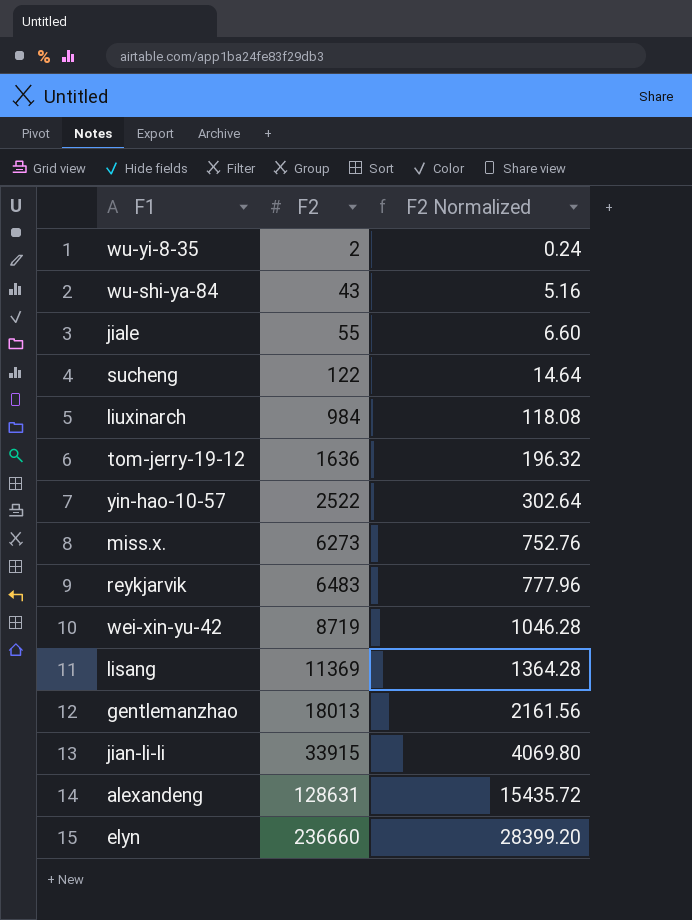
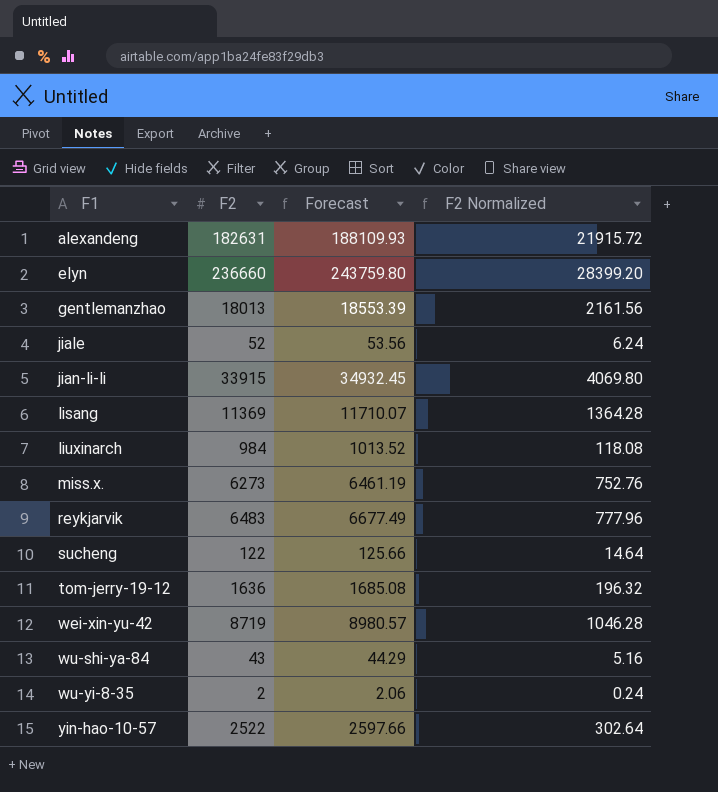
row order: F2 ascending -> F1 ascending
column Forecast | formula: none -> [F2] * 1.03
alexandeng | F2: 128631 -> 182631
alexandeng | F2 Normalized: 15435.72 -> 21915.72
jiale | F2: 55 -> 52
jiale | F2 Normalized: 6.60 -> 6.24

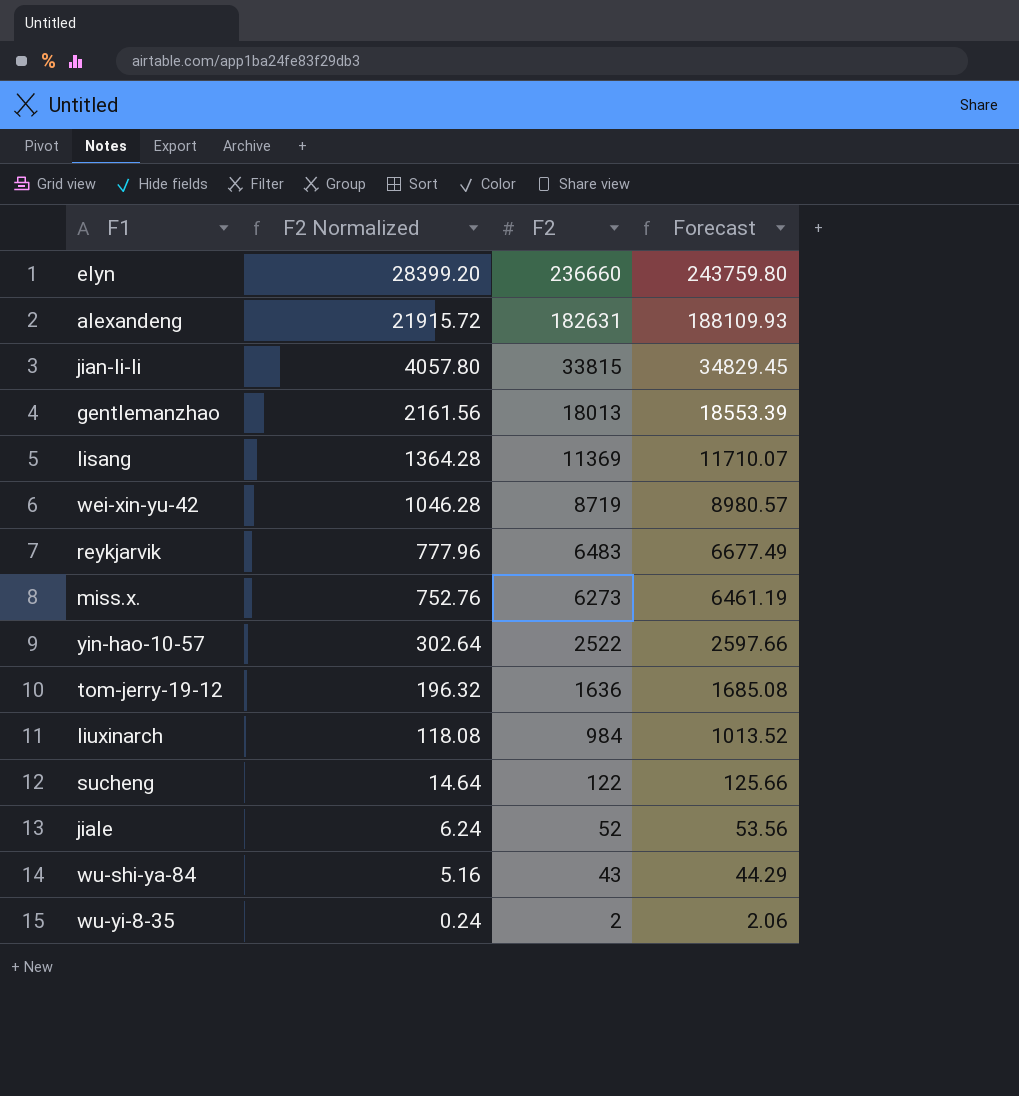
row order: F1 ascending -> F2 Normalized descending
column F2 Normalized | position: 4 -> 2
jian-li-li | F2 Normalized: 4069.80 -> 4057.80
jian-li-li | F2: 33915 -> 33815
jian-li-li | Forecast: 34932.45 -> 34829.45

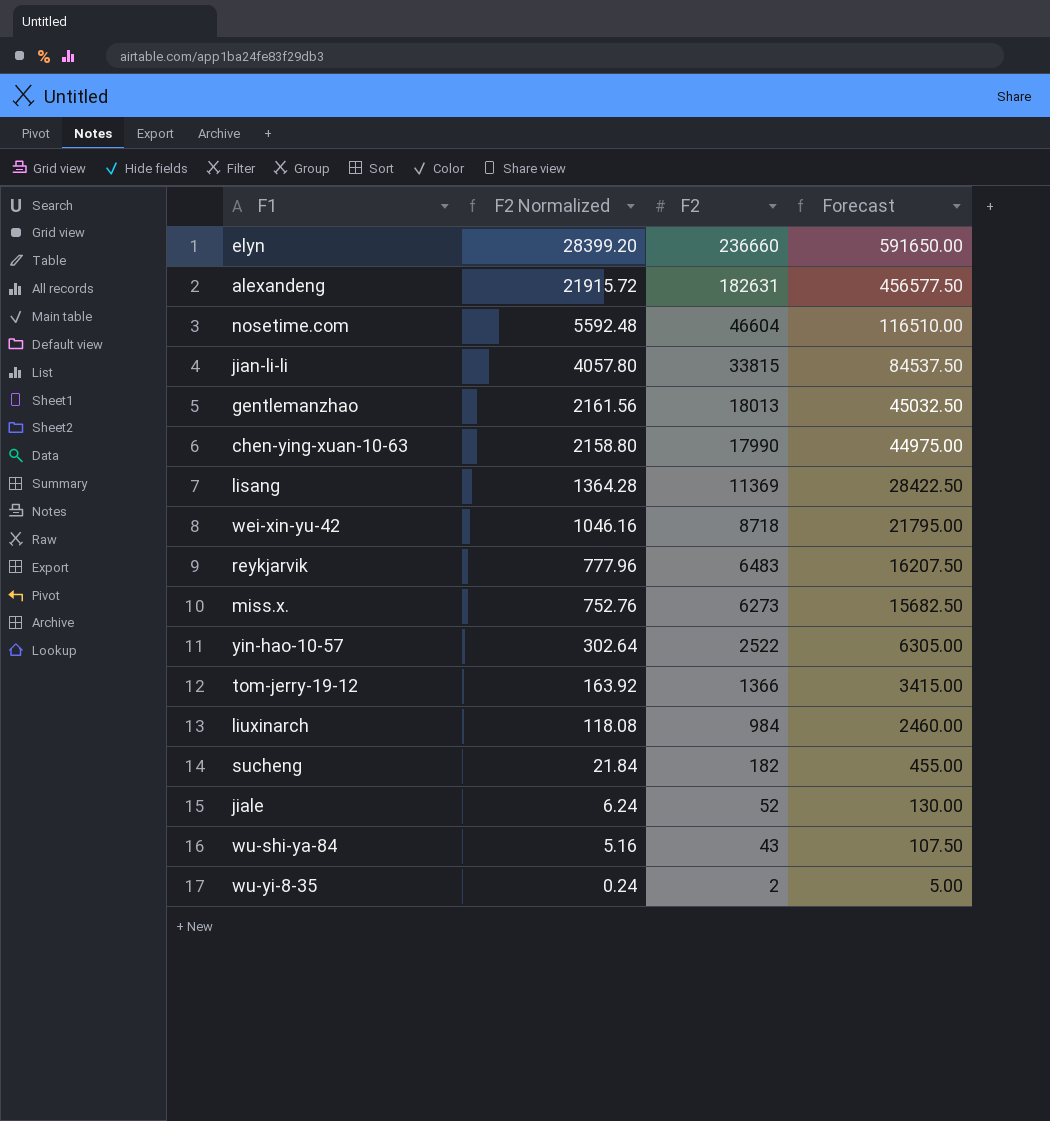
column Forecast | formula: [F2] * 1.03 -> [F2] * 2.5
row nosetime.com: none -> 5592.48 | 46604 | 116510.00
row chen-ying-xuan-10-63: none -> 2158.80 | 17990 | 44975.00
wei-xin-yu-42 | F2 Normalized: 1046.28 -> 1046.16
wei-xin-yu-42 | F2: 8719 -> 8718
tom-jerry-19-12 | F2 Normalized: 196.32 -> 163.92
tom-jerry-19-12 | F2: 1636 -> 1366
sucheng | F2 Normalized: 14.64 -> 21.84
sucheng | F2: 122 -> 182

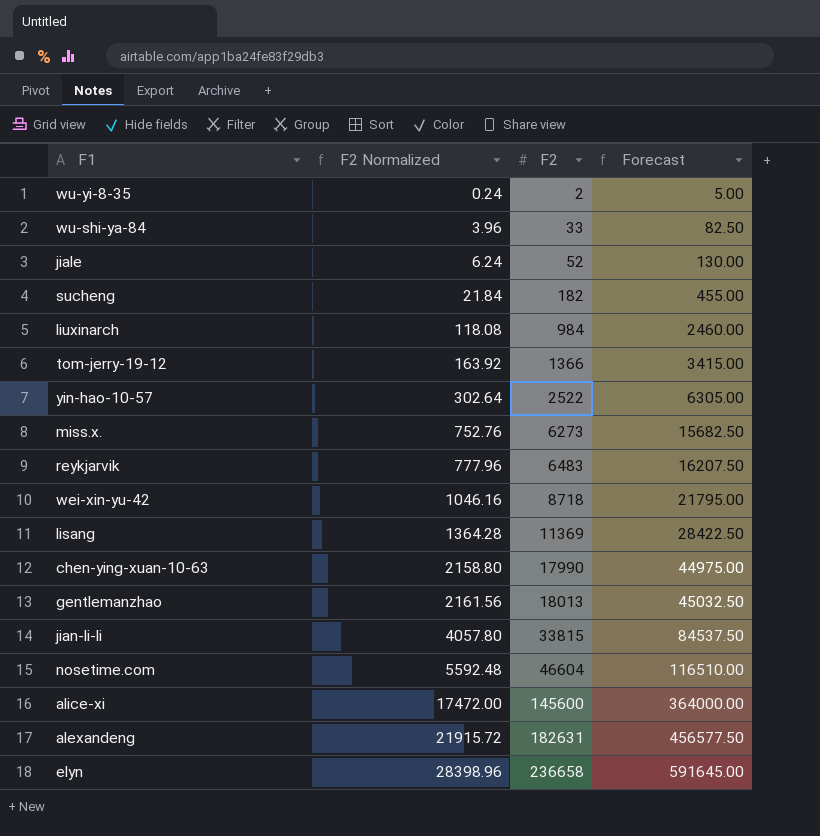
row order: F2 Normalized descending -> F2 Normalized ascending
wu-shi-ya-84 | F2 Normalized: 5.16 -> 3.96
wu-shi-ya-84 | F2: 43 -> 33
wu-shi-ya-84 | Forecast: 107.50 -> 82.50
row alice-xi: none -> 17472.00 | 145600 | 364000.00
elyn | F2 Normalized: 28399.20 -> 28398.96
elyn | F2: 236660 -> 236658
elyn | Forecast: 591650.00 -> 591645.00

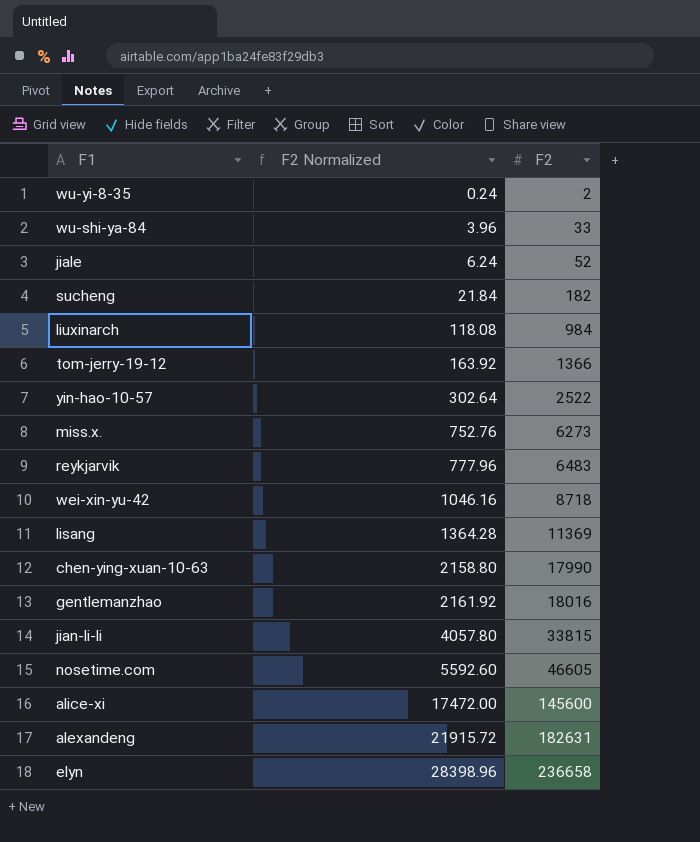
column Forecast | formula: [F2] * 2.5 -> none
gentlemanzhao | F2 Normalized: 2161.56 -> 2161.92
gentlemanzhao | F2: 18013 -> 18016
nosetime.com | F2 Normalized: 5592.48 -> 5592.60
nosetime.com | F2: 46604 -> 46605

